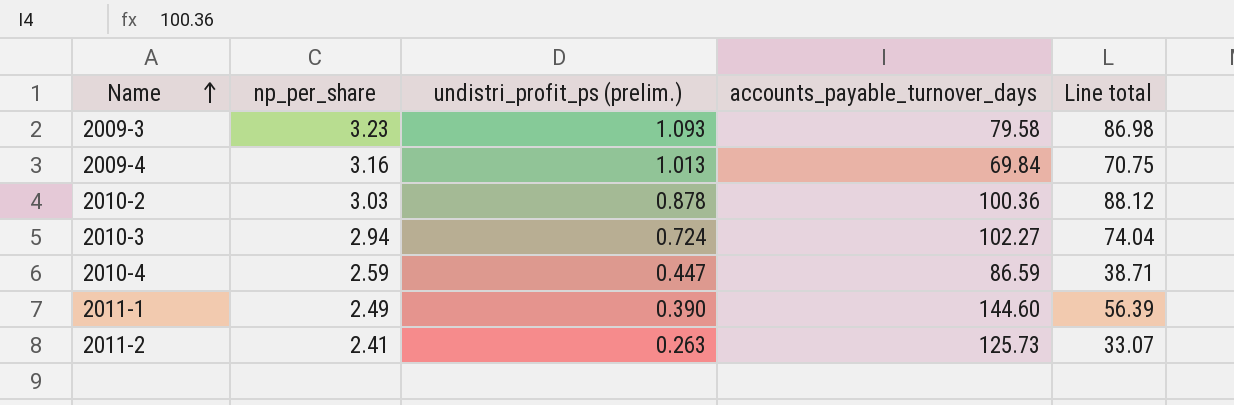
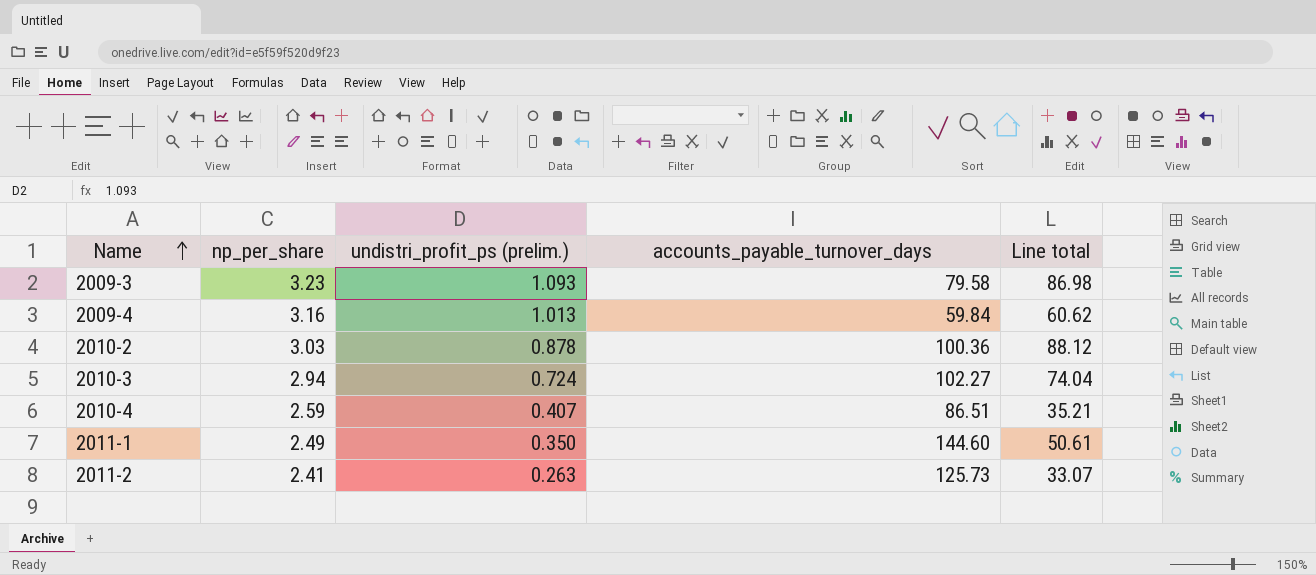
2009-4 | accounts_payable_turnover_days: 69.84 -> 59.84
2009-4 | Line total: 70.75 -> 60.62
2010-4 | undistri_profit_ps (prelim.): 0.447 -> 0.407
2010-4 | accounts_payable_turnover_days: 86.59 -> 86.51
2010-4 | Line total: 38.71 -> 35.21
2011-1 | undistri_profit_ps (prelim.): 0.390 -> 0.350
2011-1 | Line total: 56.39 -> 50.61

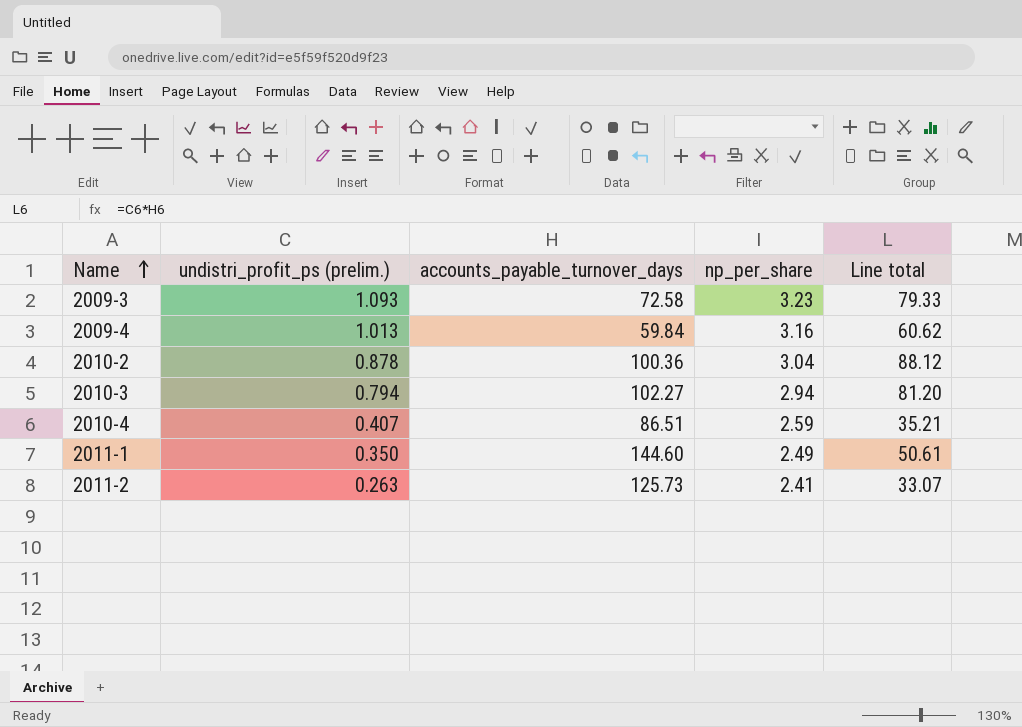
column np_per_share | position: 2 -> 4
2009-3 | accounts_payable_turnover_days: 79.58 -> 72.58
2009-3 | Line total: 86.98 -> 79.33
2010-2 | np_per_share: 3.03 -> 3.04
2010-3 | undistri_profit_ps (prelim.): 0.724 -> 0.794
2010-3 | Line total: 74.04 -> 81.20

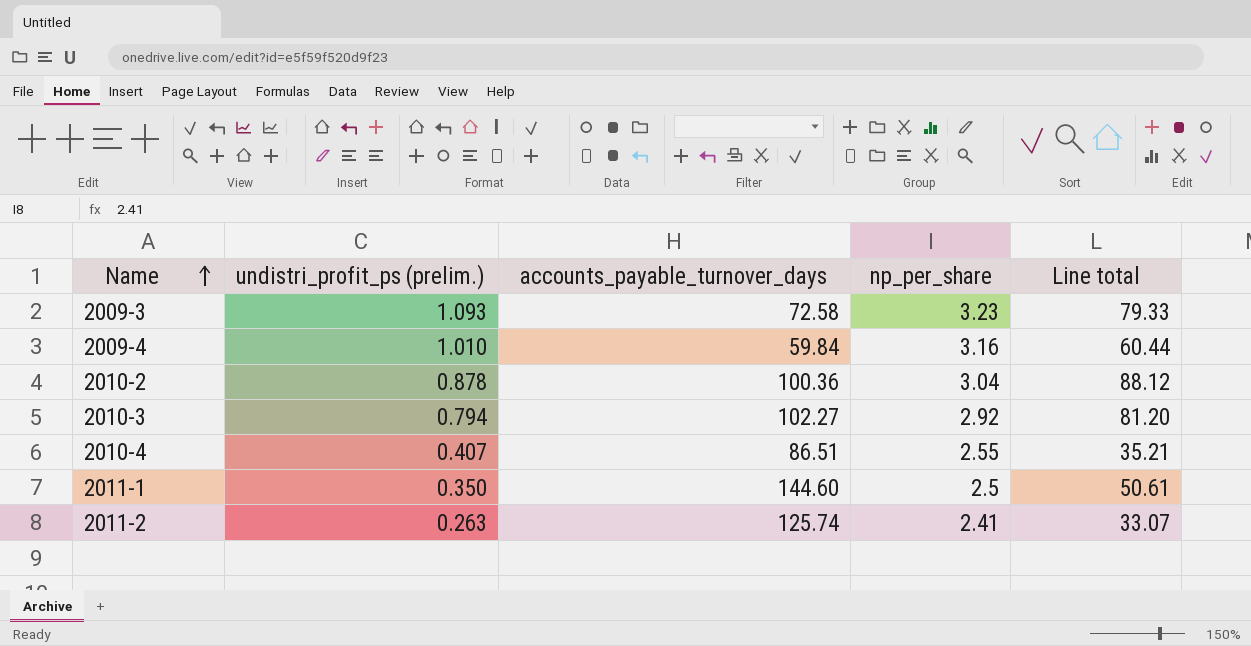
2009-4 | undistri_profit_ps (prelim.): 1.013 -> 1.010
2009-4 | Line total: 60.62 -> 60.44
2010-3 | np_per_share: 2.94 -> 2.92
2010-4 | np_per_share: 2.59 -> 2.55
2011-1 | np_per_share: 2.49 -> 2.5
2011-2 | accounts_payable_turnover_days: 125.73 -> 125.74

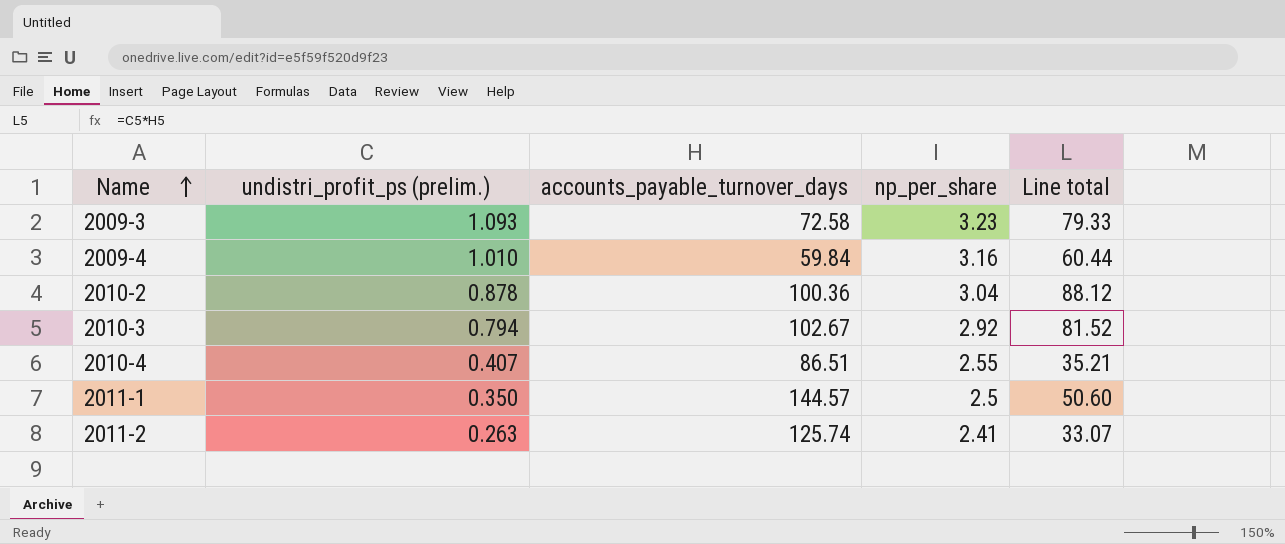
2010-3 | accounts_payable_turnover_days: 102.27 -> 102.67
2010-3 | Line total: 81.20 -> 81.52
2011-1 | accounts_payable_turnover_days: 144.60 -> 144.57
2011-1 | Line total: 50.61 -> 50.60

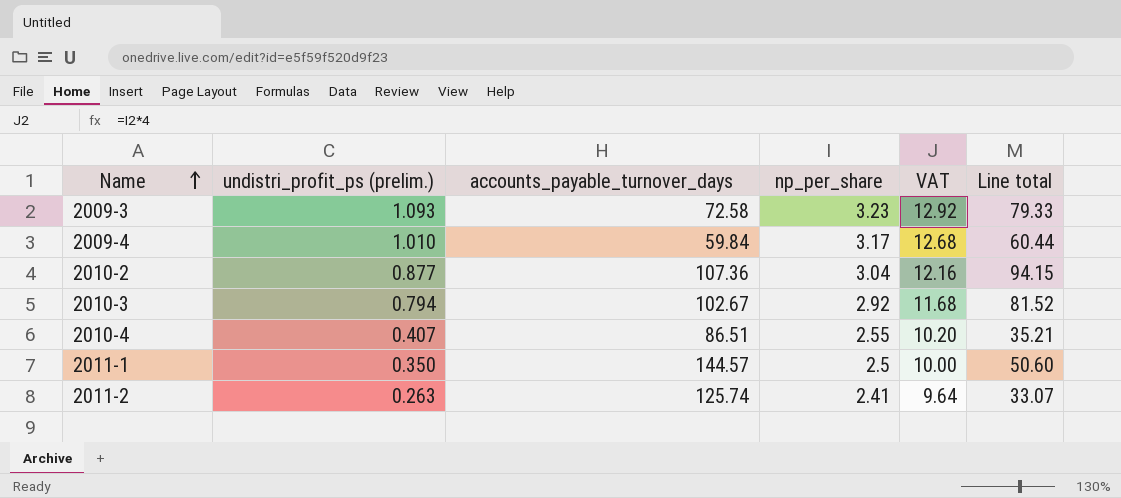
column VAT | formula: none -> [np_per_share] * 4
2009-4 | np_per_share: 3.16 -> 3.17
2010-2 | undistri_profit_ps (prelim.): 0.878 -> 0.877
2010-2 | accounts_payable_turnover_days: 100.36 -> 107.36
2010-2 | Line total: 88.12 -> 94.15

